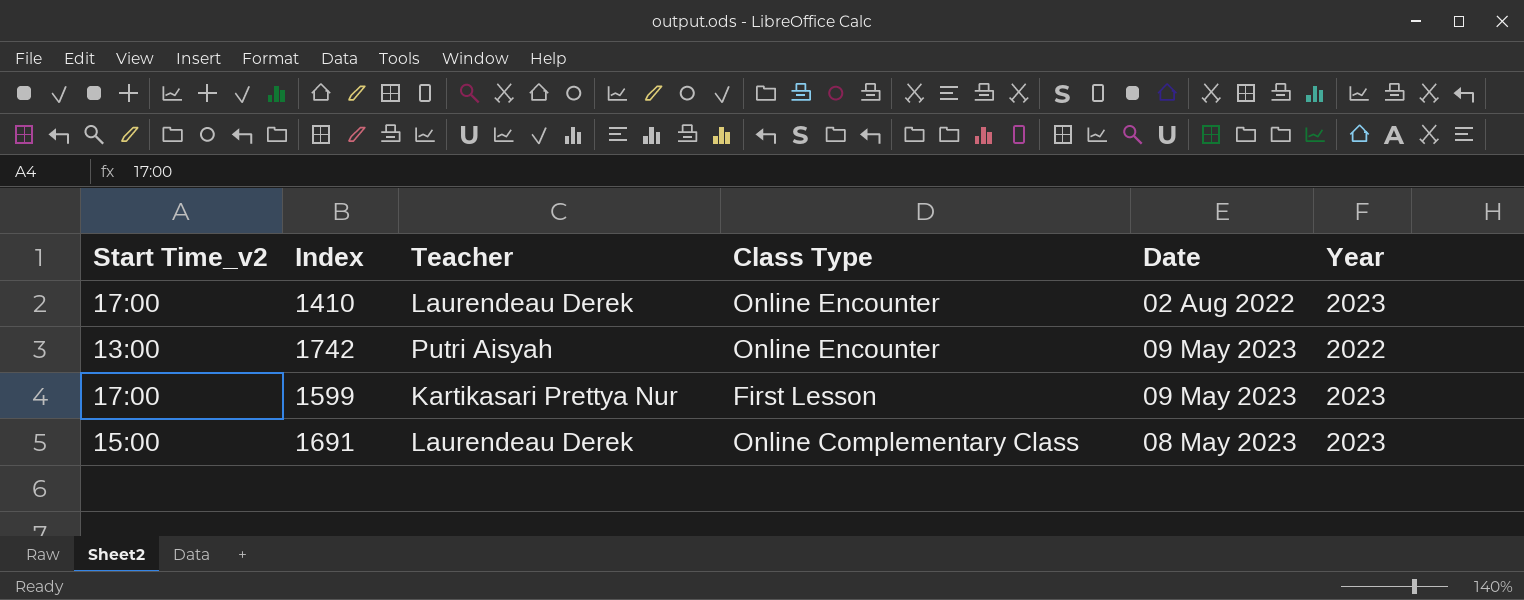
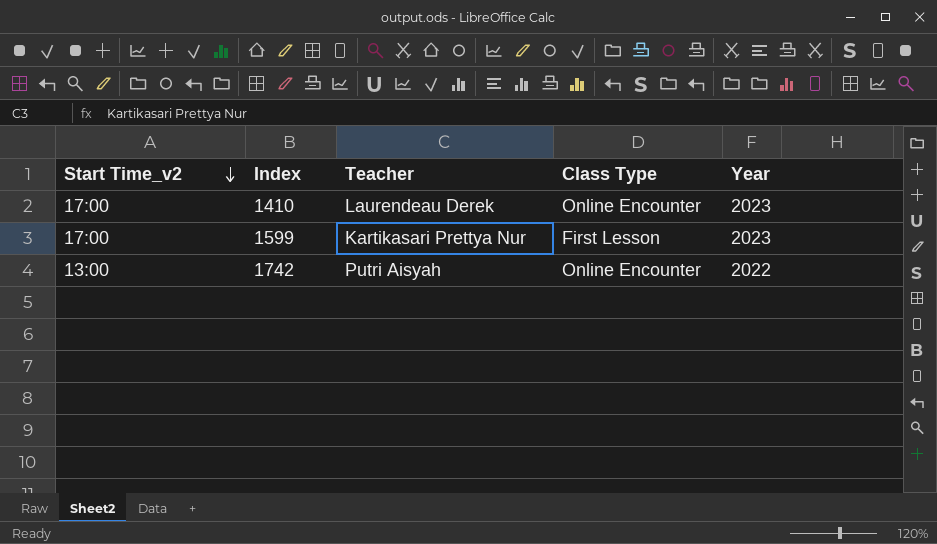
row order: none -> Start Time_v2 descending
column Date | position: 5 -> none
row 1691: 15:00 | Laurendeau Derek | Online Complementary Class | 08 May 2023 | 2023 -> none

